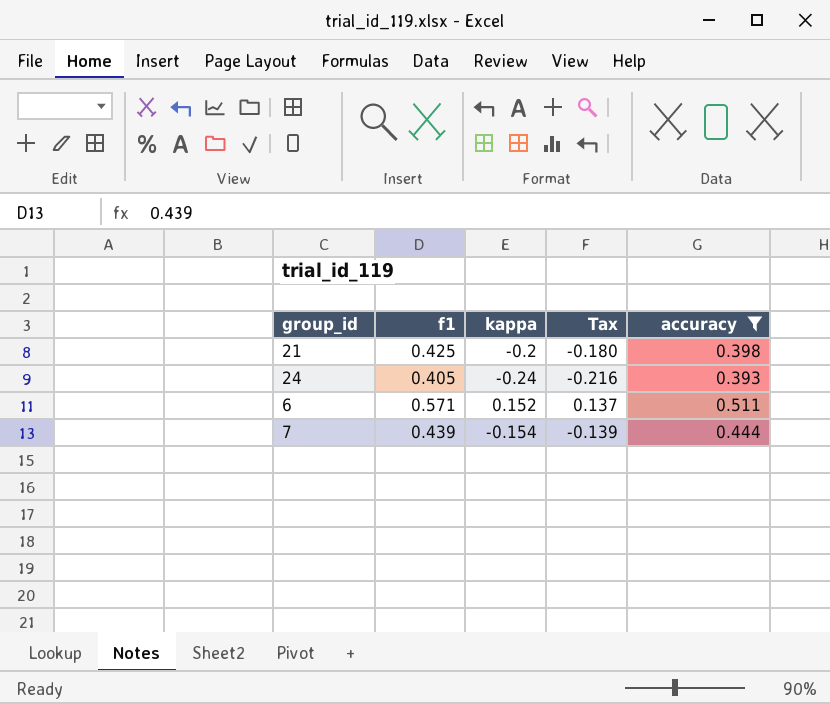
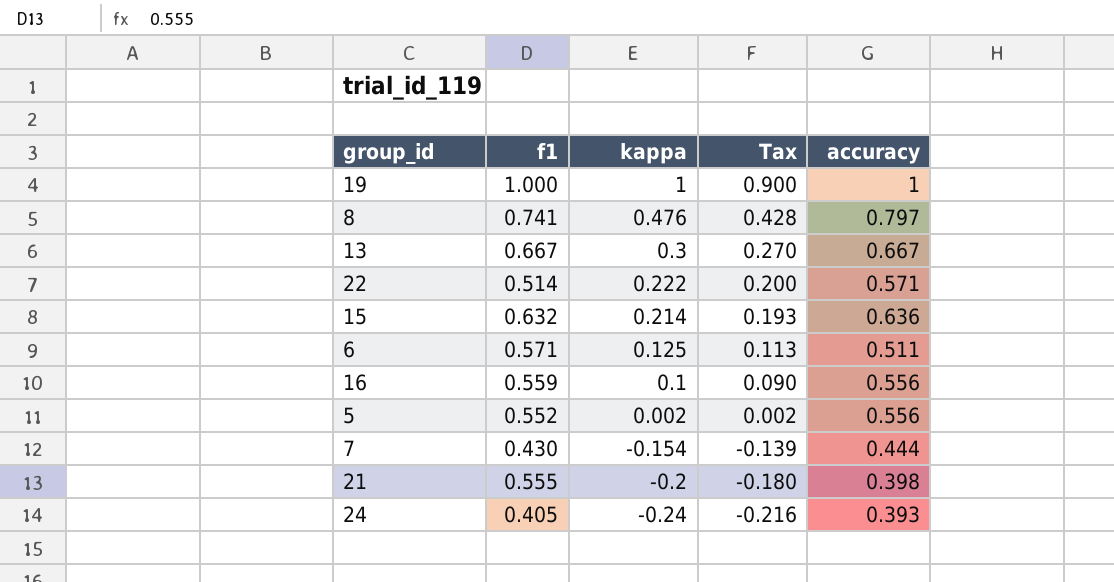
filter: accuracy <= 0.511 -> none
row order: none -> kappa descending
6 | kappa: 0.152 -> 0.125
6 | Tax: 0.137 -> 0.113
7 | f1: 0.439 -> 0.430
21 | f1: 0.425 -> 0.555

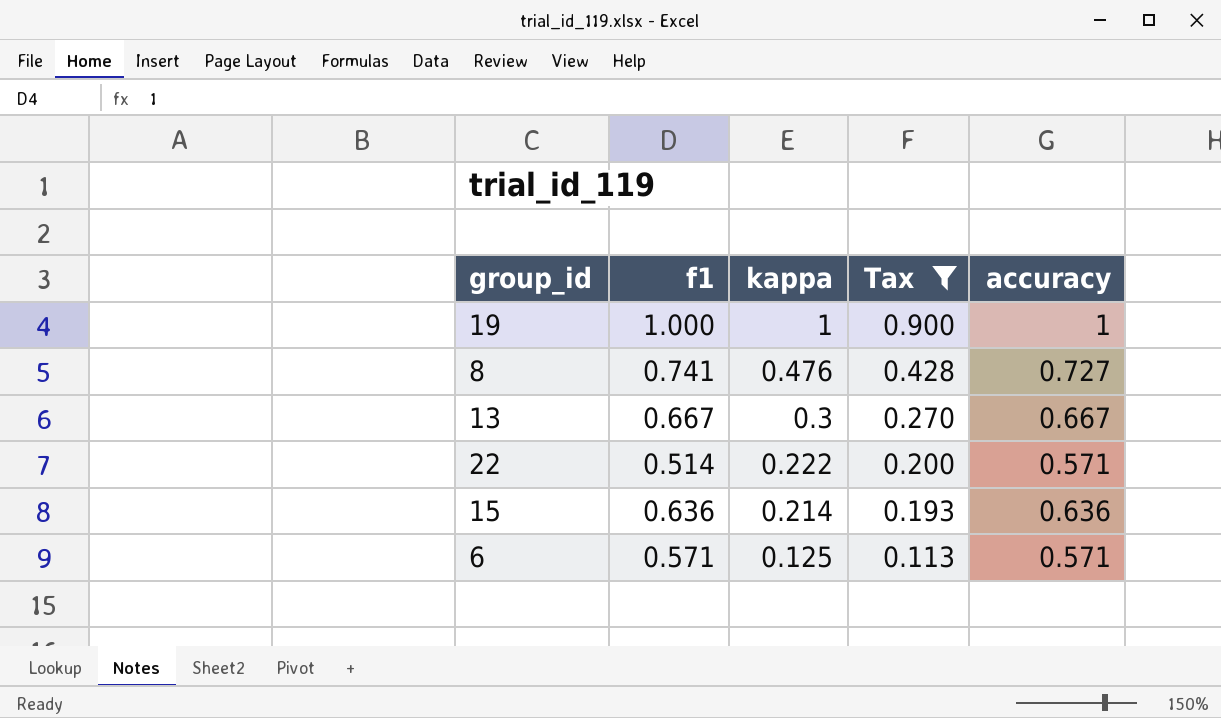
filter: none -> Tax >= 0.113
8 | accuracy: 0.797 -> 0.727
15 | f1: 0.632 -> 0.636
6 | accuracy: 0.511 -> 0.571

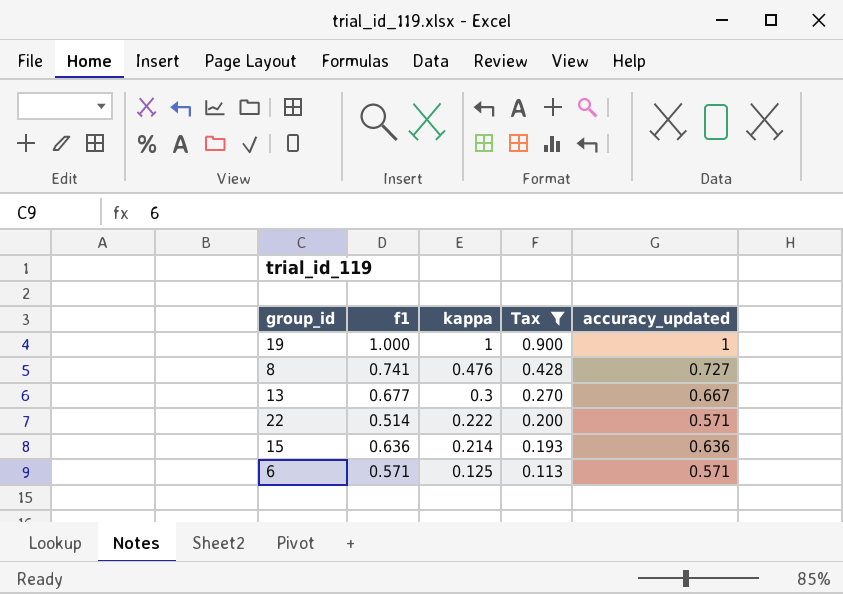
column name: accuracy -> accuracy_updated
13 | f1: 0.667 -> 0.677

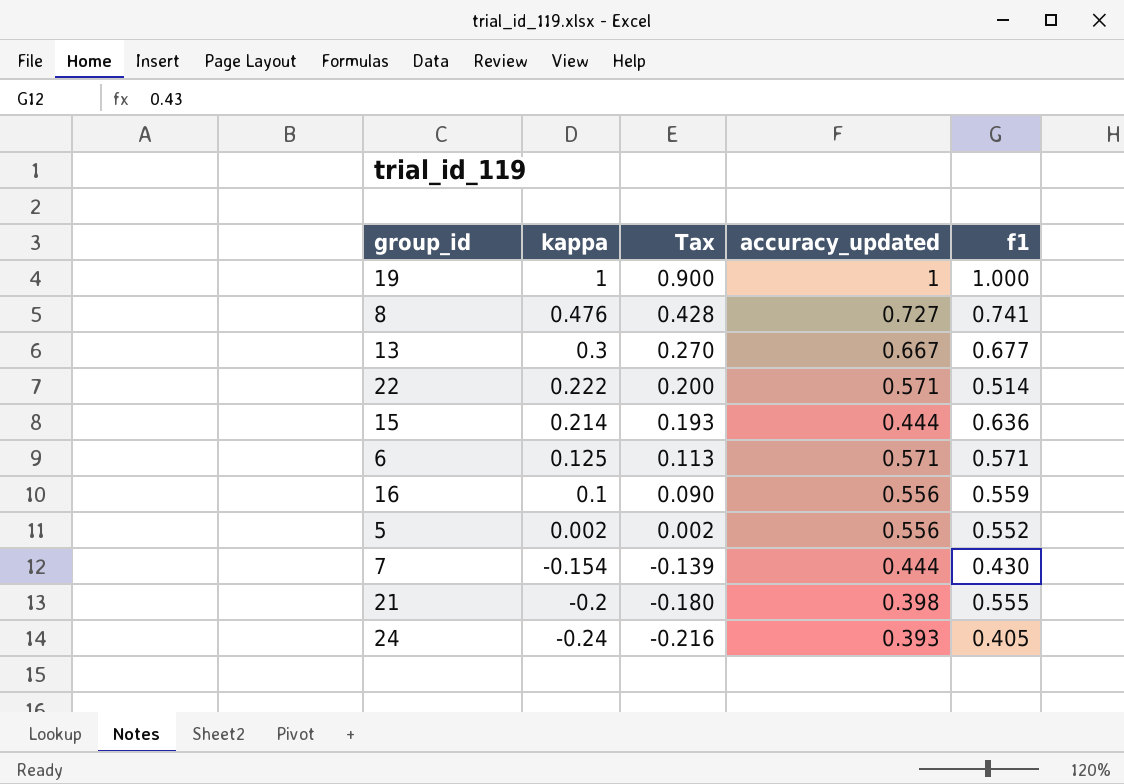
filter: Tax >= 0.113 -> none
column f1 | position: 2 -> 5
15 | accuracy_updated: 0.636 -> 0.444

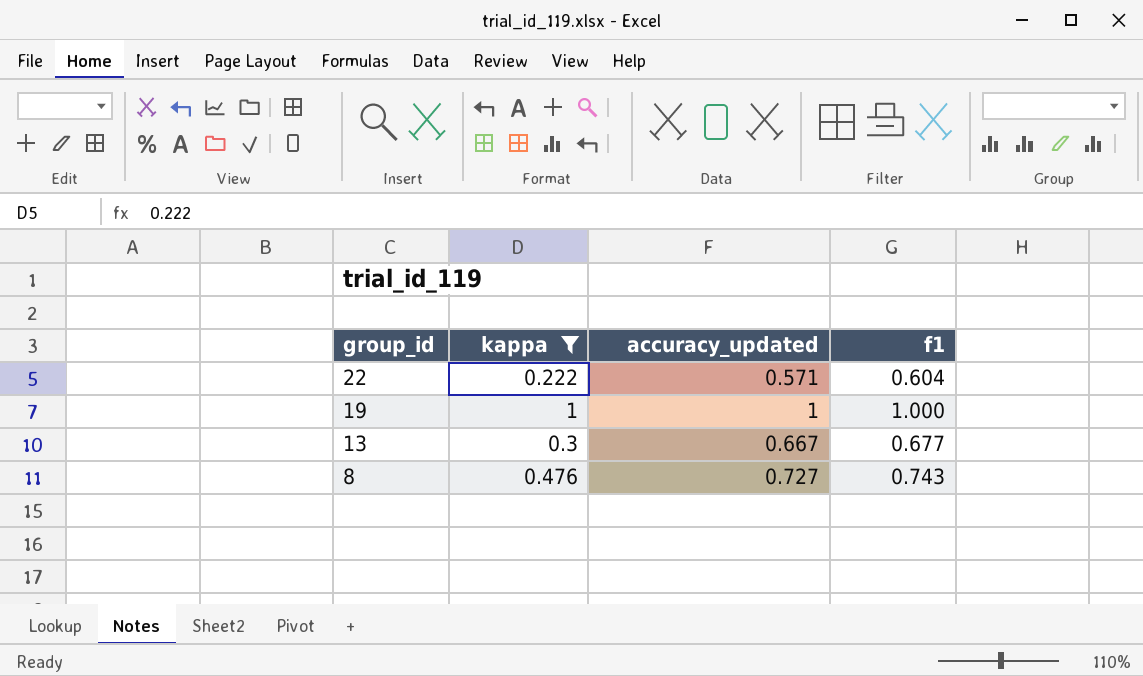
filter: none -> kappa >= 0.222
row order: kappa descending -> group_id descending
column Tax | formula: [kappa] * 0.9 -> none
22 | f1: 0.514 -> 0.604
8 | f1: 0.741 -> 0.743

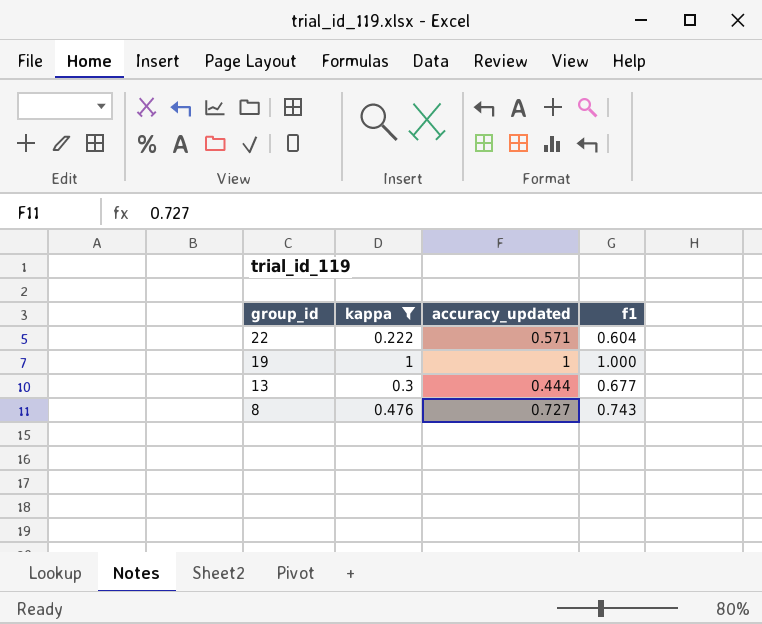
13 | accuracy_updated: 0.667 -> 0.444

